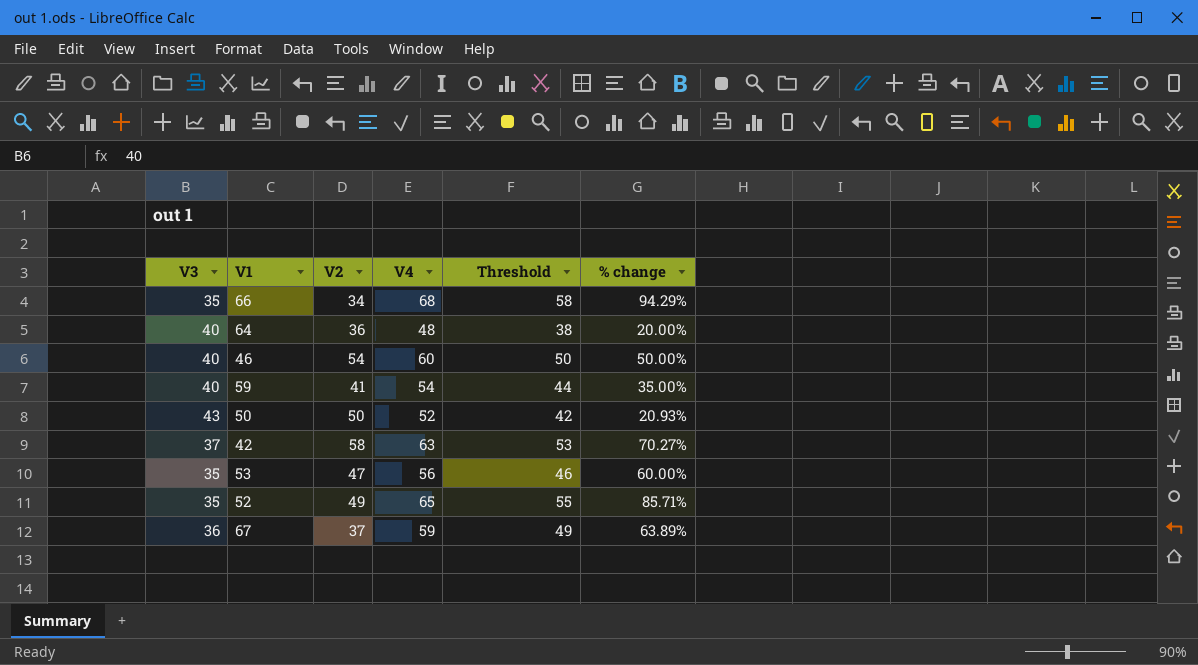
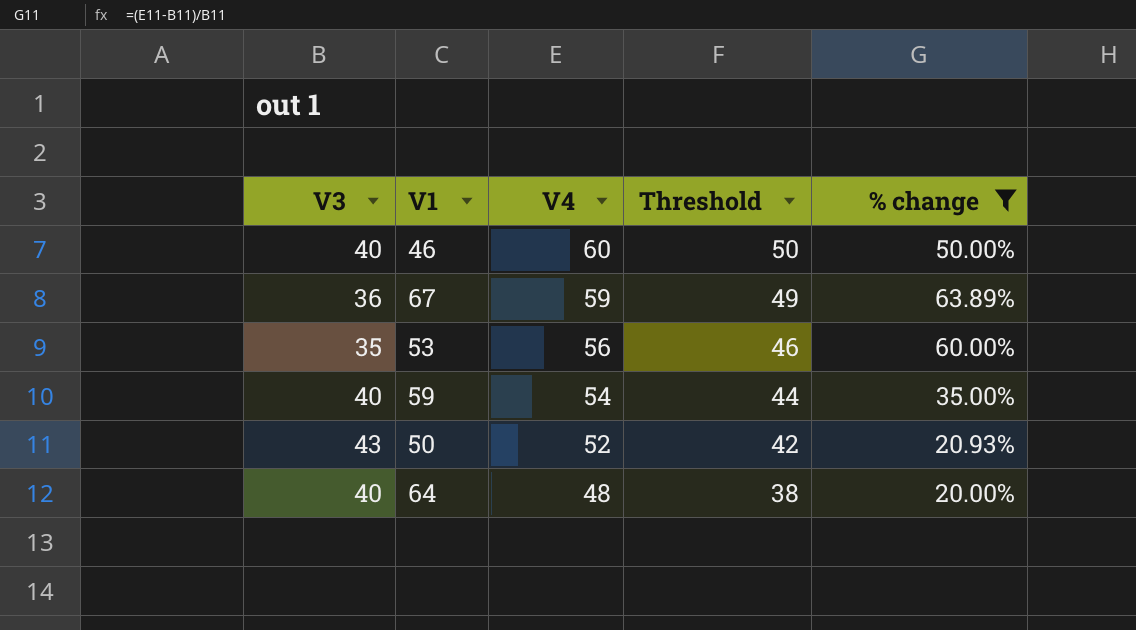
filter: none -> % change <= 63.89%
row order: none -> V4 descending
column V2 | position: 3 -> none

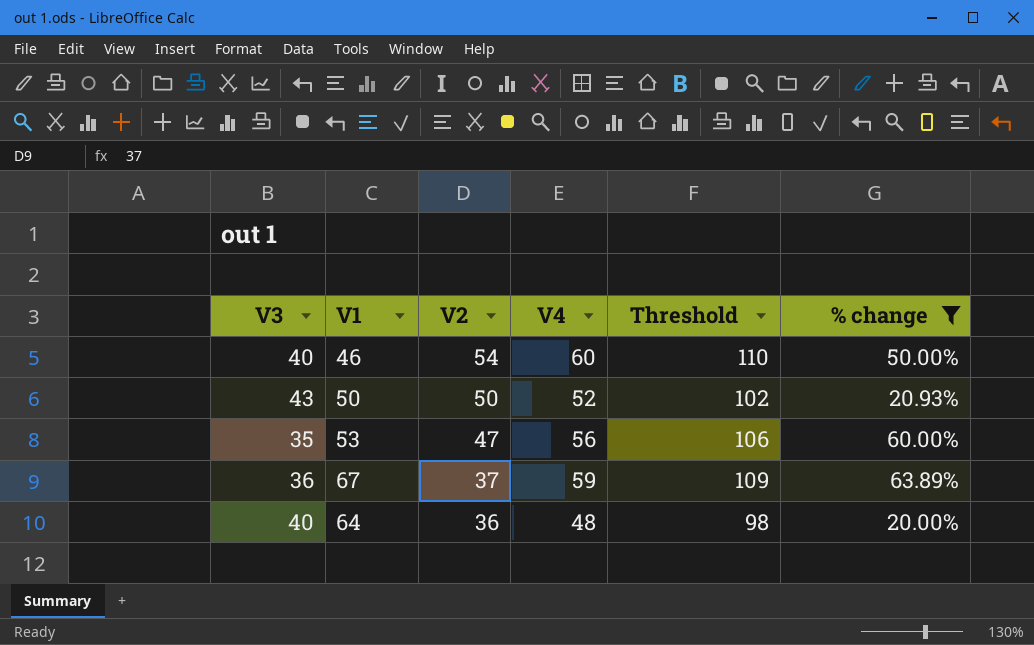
row order: V4 descending -> V2 descending
column V2 | position: none -> 3
column Threshold | formula: [V4] - 10 -> [V4] + 50
row 59: 40 | 54 | 44 | 35.00% -> none

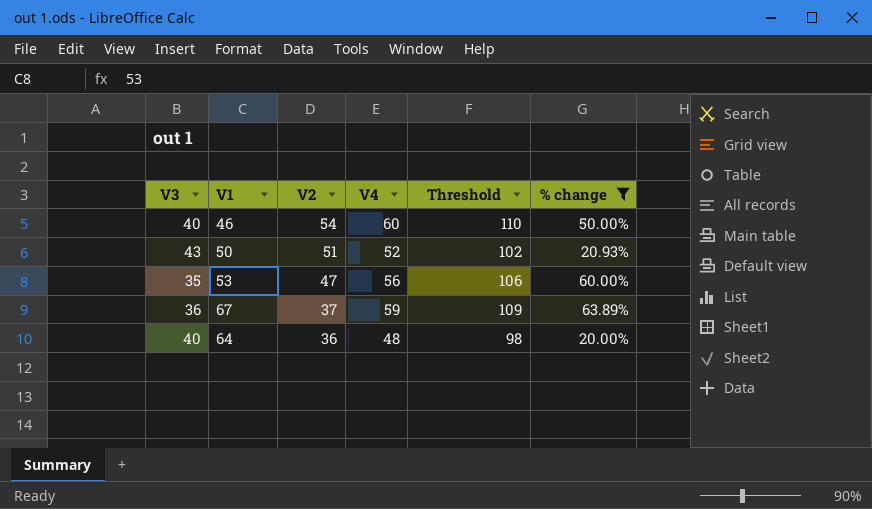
50 | V2: 50 -> 51

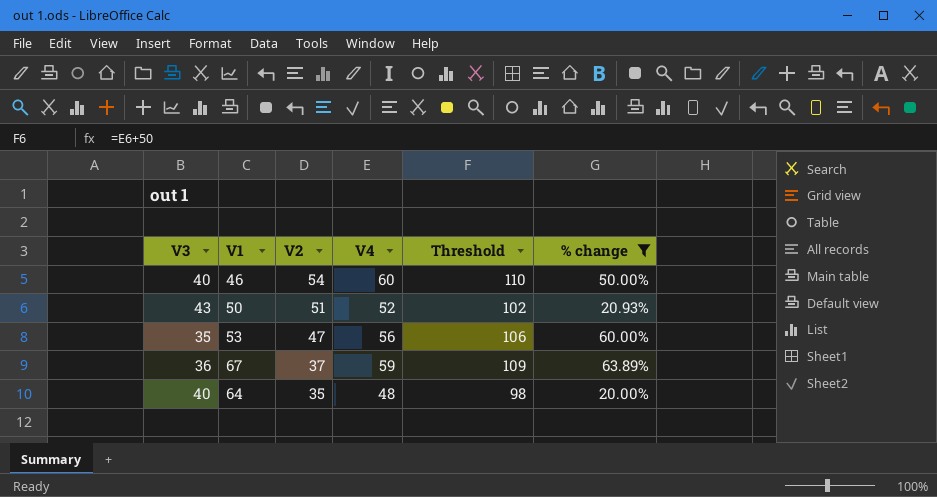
64 | V2: 36 -> 35

